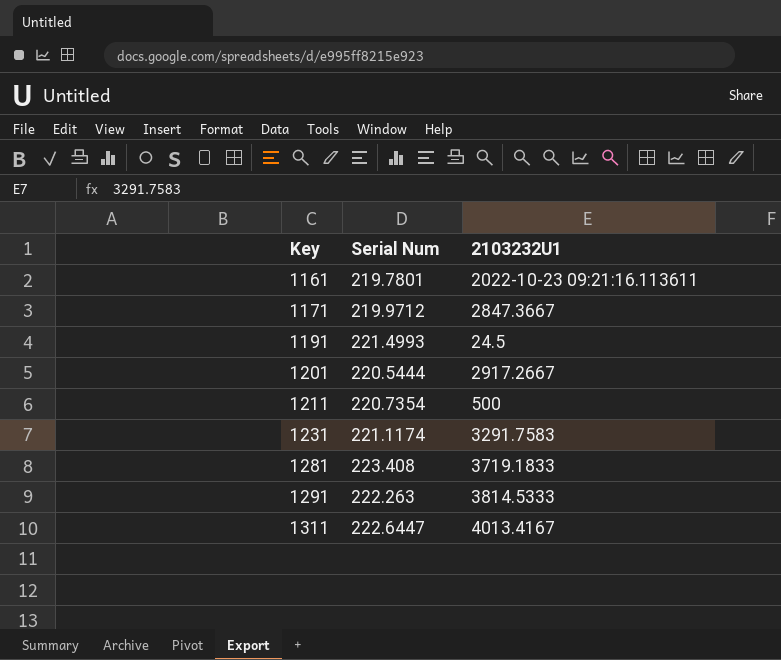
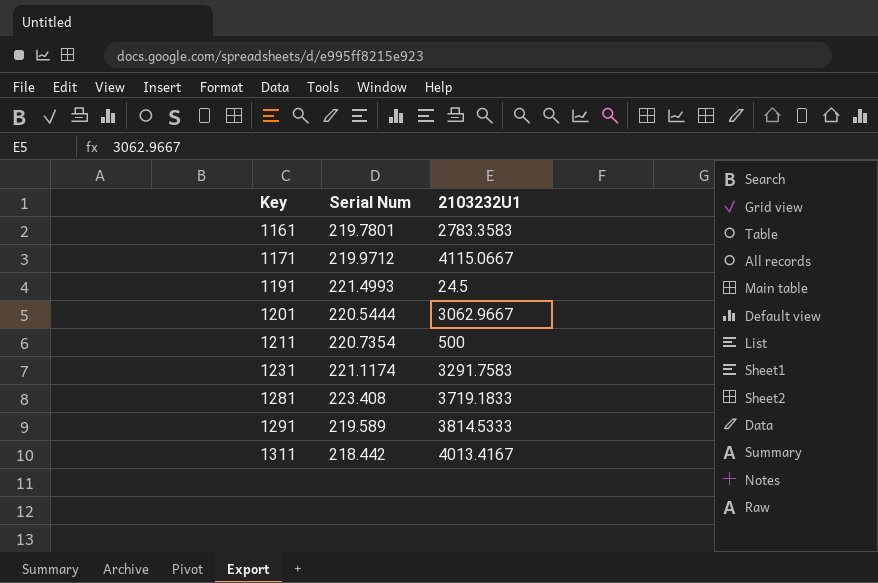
1161 | 2103232U1: 2022-10-23 09:21:16.113611 -> 2783.3583
1171 | 2103232U1: 2847.3667 -> 4115.0667
1201 | 2103232U1: 2917.2667 -> 3062.9667
1291 | Serial Num: 222.263 -> 219.589
1311 | Serial Num: 222.6447 -> 218.442

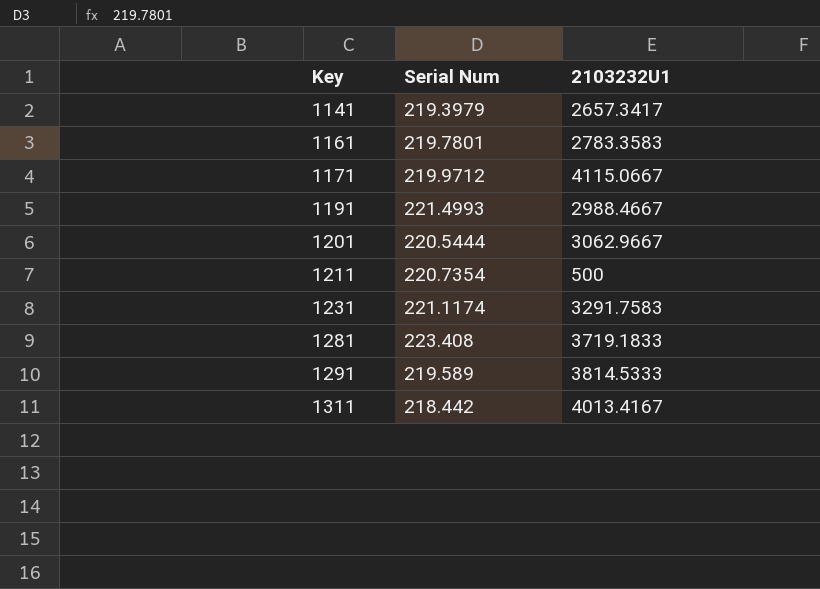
row 1141: none -> 219.3979 | 2657.3417
1191 | 2103232U1: 24.5 -> 2988.4667

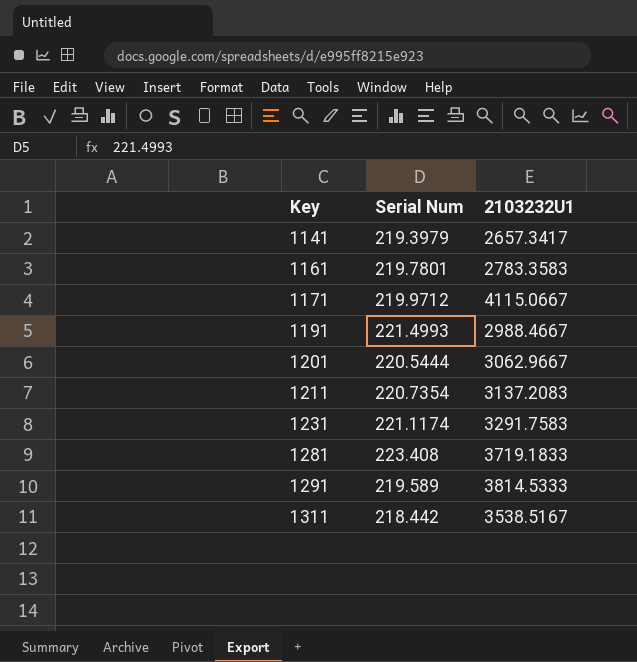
1211 | 2103232U1: 500 -> 3137.2083
1311 | 2103232U1: 4013.4167 -> 3538.5167

